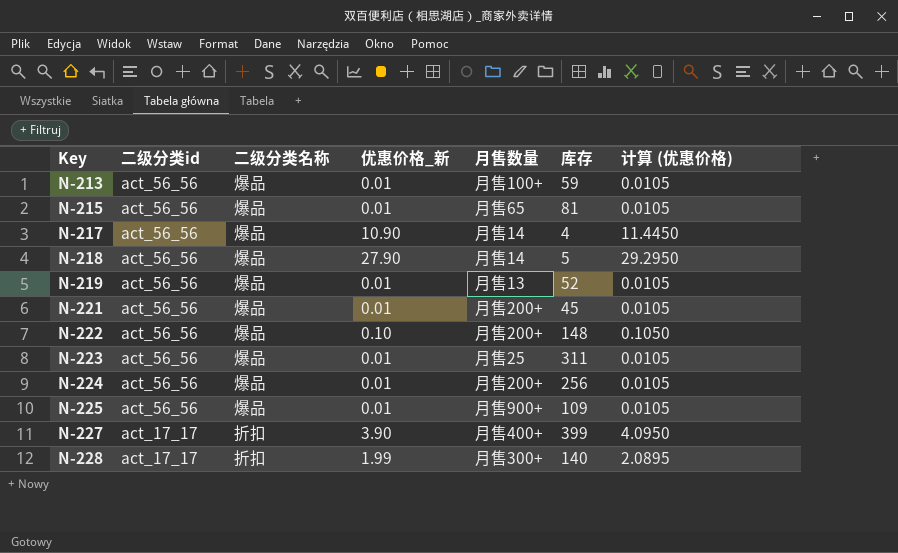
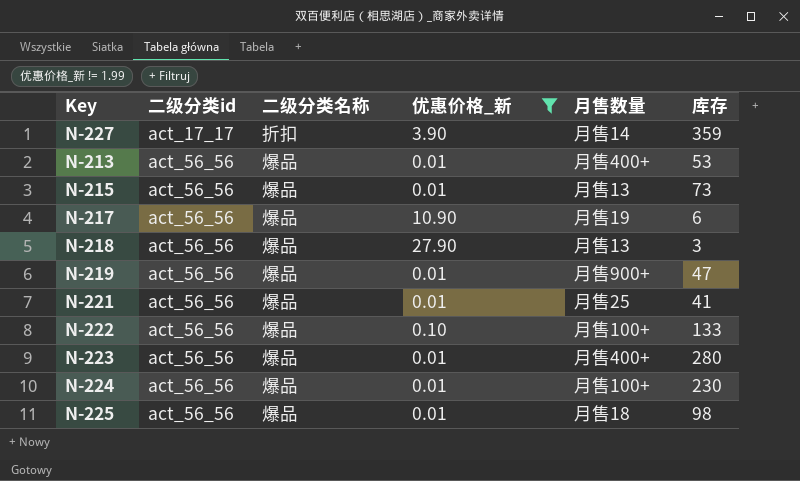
filter: none -> 优惠价格_新 != 1.99
row order: Key ascending -> 二级分类id ascending
column 计算 (优惠价格) | formula: [优惠价格_新] * 1.05 -> none
N-227 | 月售数量: 月售400+ -> 月售14
N-227 | 库存: 399 -> 359
N-213 | 月售数量: 月售100+ -> 月售400+
N-213 | 库存: 59 -> 53
N-215 | 月售数量: 月售65 -> 月售13
N-215 | 库存: 81 -> 73
N-217 | 月售数量: 月售14 -> 月售19
N-217 | 库存: 4 -> 6
N-218 | 月售数量: 月售14 -> 月售13
N-218 | 库存: 5 -> 3
N-219 | 月售数量: 月售13 -> 月售900+
N-219 | 库存: 52 -> 47
N-221 | 月售数量: 月售200+ -> 月售25
N-221 | 库存: 45 -> 41
N-222 | 月售数量: 月售200+ -> 月售100+
N-222 | 库存: 148 -> 133
N-223 | 月售数量: 月售25 -> 月售400+
N-223 | 库存: 311 -> 280
N-224 | 月售数量: 月售200+ -> 月售100+
N-224 | 库存: 256 -> 230
N-225 | 月售数量: 月售900+ -> 月售18
N-225 | 库存: 109 -> 98

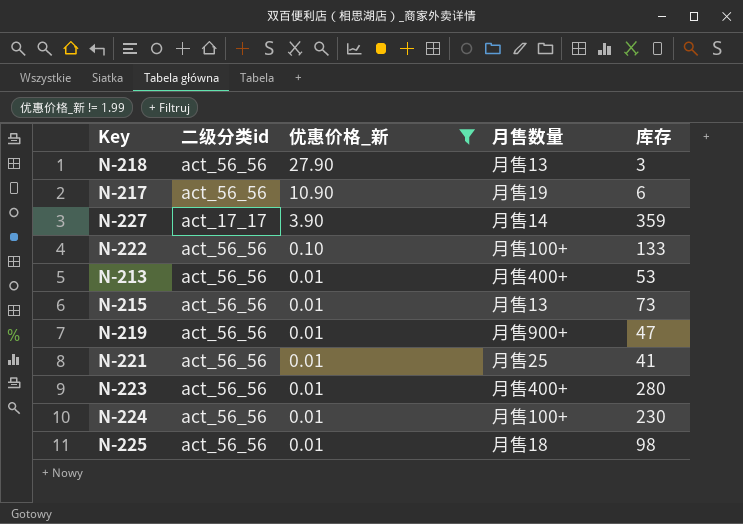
row order: 二级分类id ascending -> 优惠价格_新 descending
column 二级分类名称 | position: 3 -> none

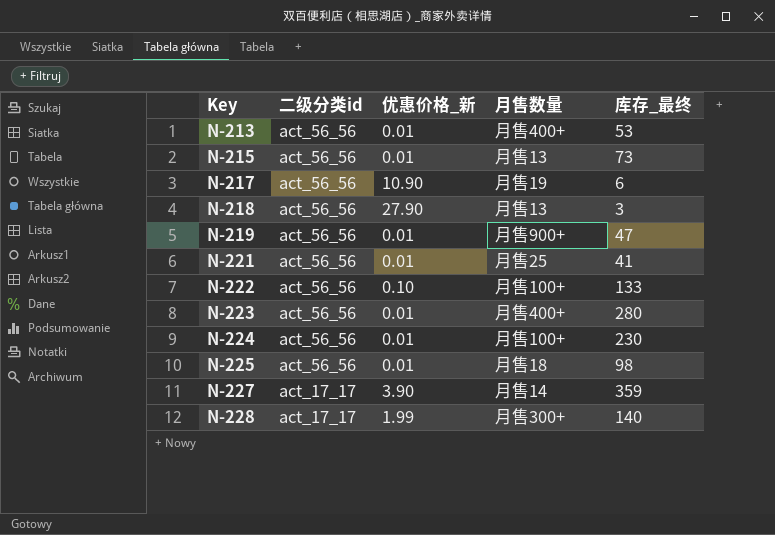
filter: 优惠价格_新 != 1.99 -> none
row order: 优惠价格_新 descending -> Key ascending
column name: 库存 -> 库存_最终

